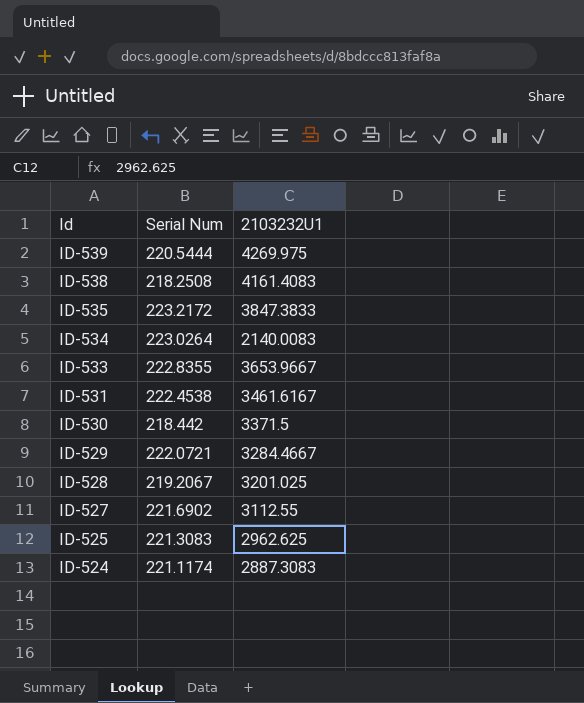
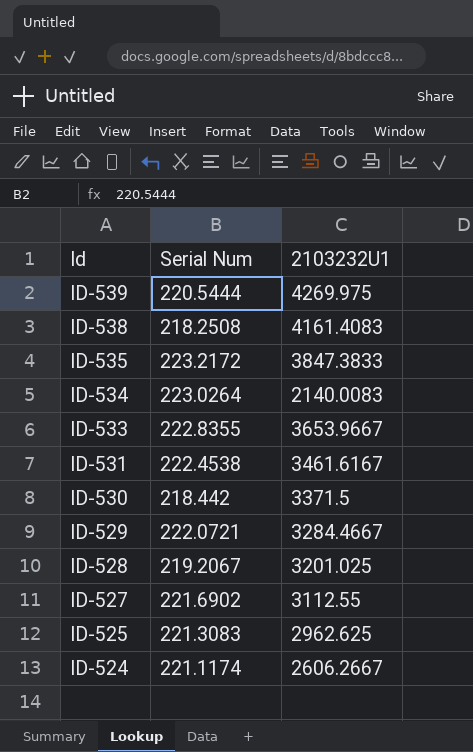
ID-524 | 2103232U1: 2887.3083 -> 2606.2667

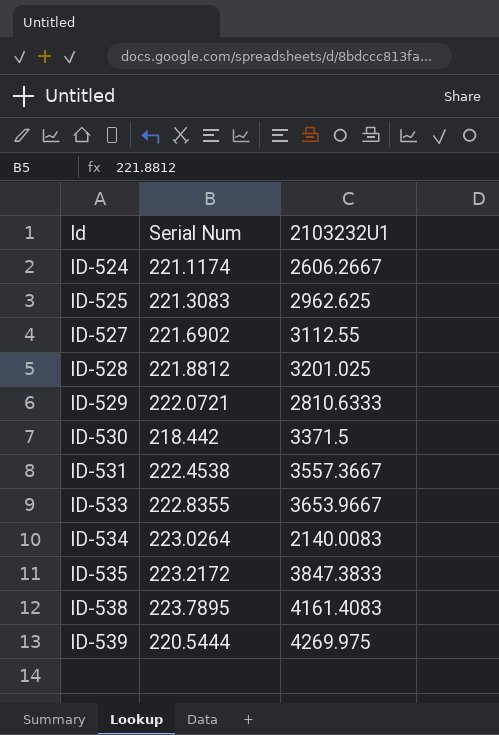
row order: Id descending -> Id ascending
ID-528 | Serial Num: 219.2067 -> 221.8812
ID-529 | 2103232U1: 3284.4667 -> 2810.6333
ID-531 | 2103232U1: 3461.6167 -> 3557.3667
ID-538 | Serial Num: 218.2508 -> 223.7895

